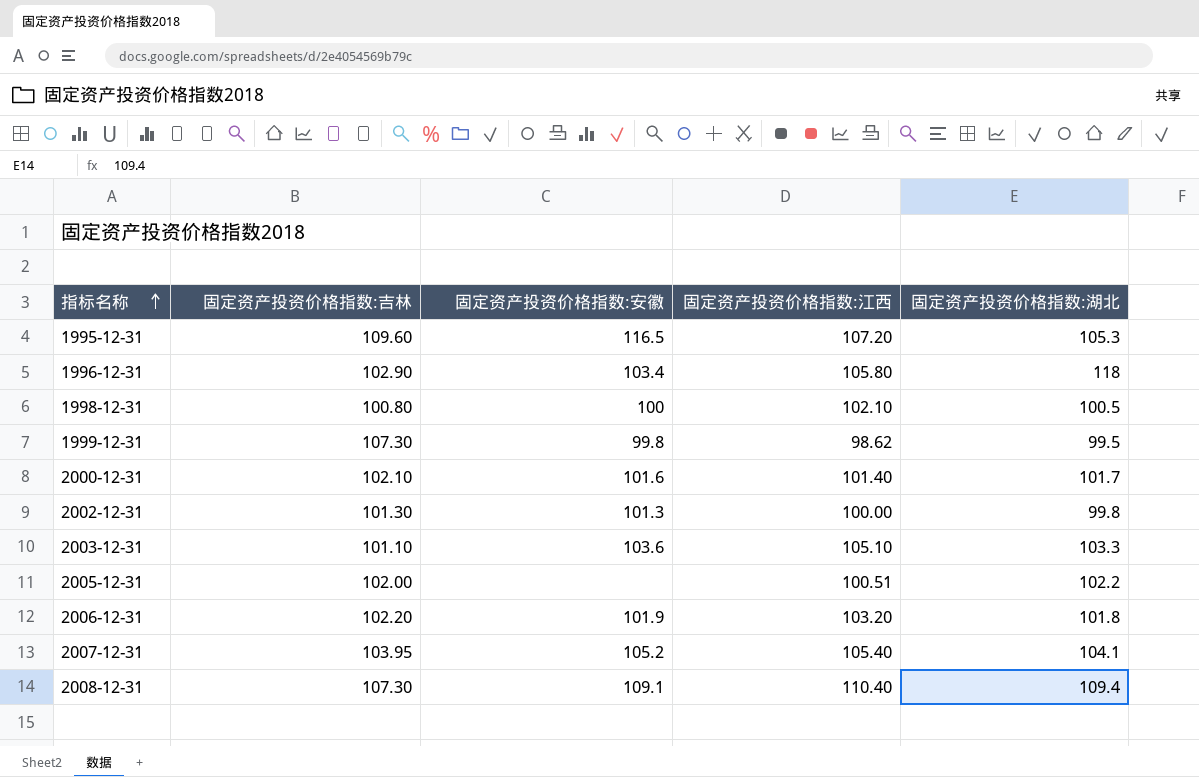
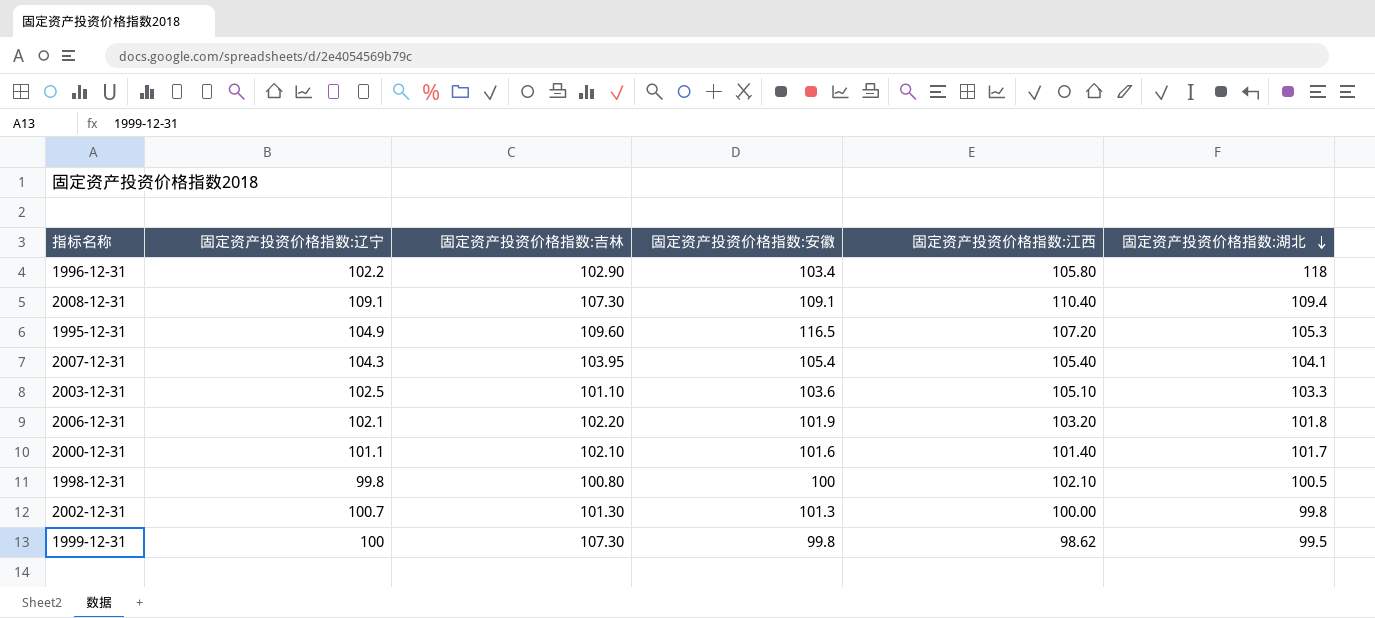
row order: 指标名称 ascending -> 固定资产投资价格指数:湖北 descending
column 固定资产投资价格指数:辽宁 | position: none -> 2
row 2005-12-31: 102.00 | none | 100.51 | 102.2 -> none
2007-12-31 | 固定资产投资价格指数:安徽: 105.2 -> 105.4

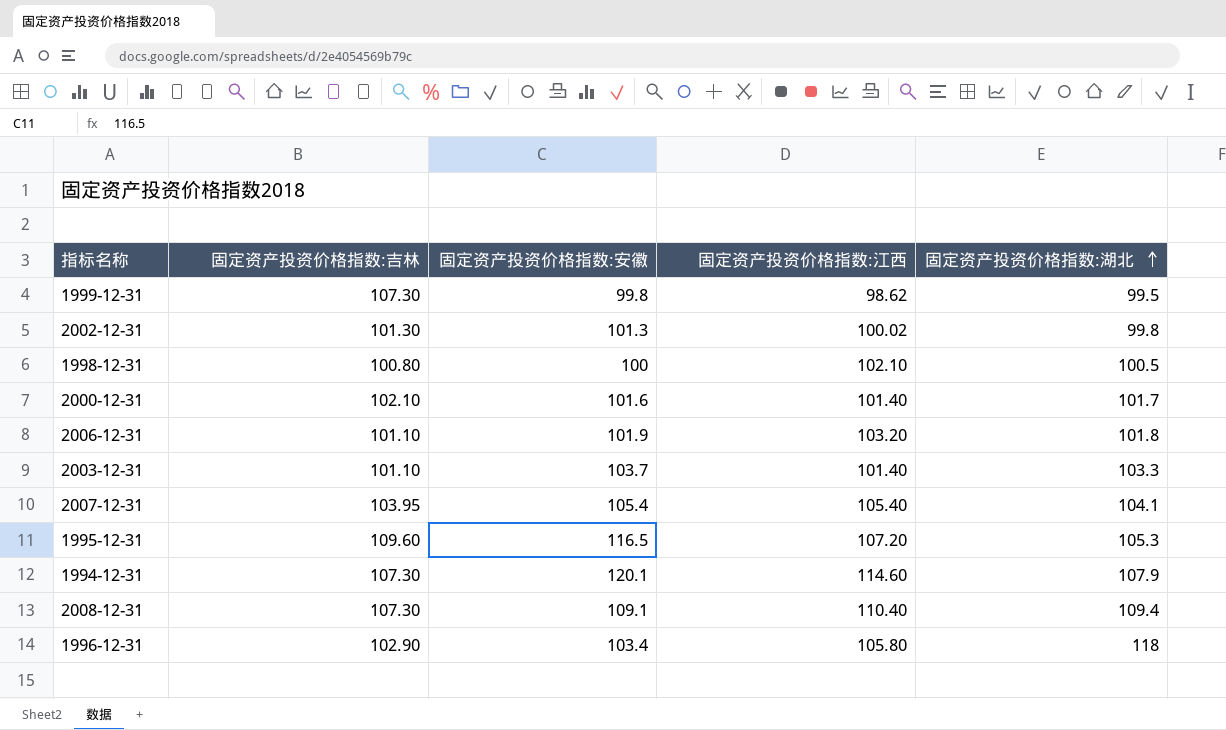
row order: 固定资产投资价格指数:湖北 descending -> 固定资产投资价格指数:湖北 ascending
column 固定资产投资价格指数:辽宁 | position: 2 -> none
2002-12-31 | 固定资产投资价格指数:江西: 100.00 -> 100.02
2006-12-31 | 固定资产投资价格指数:吉林: 102.20 -> 101.10
2003-12-31 | 固定资产投资价格指数:安徽: 103.6 -> 103.7
2003-12-31 | 固定资产投资价格指数:江西: 105.10 -> 101.40
row 1994-12-31: none -> 107.30 | 120.1 | 114.60 | 107.9

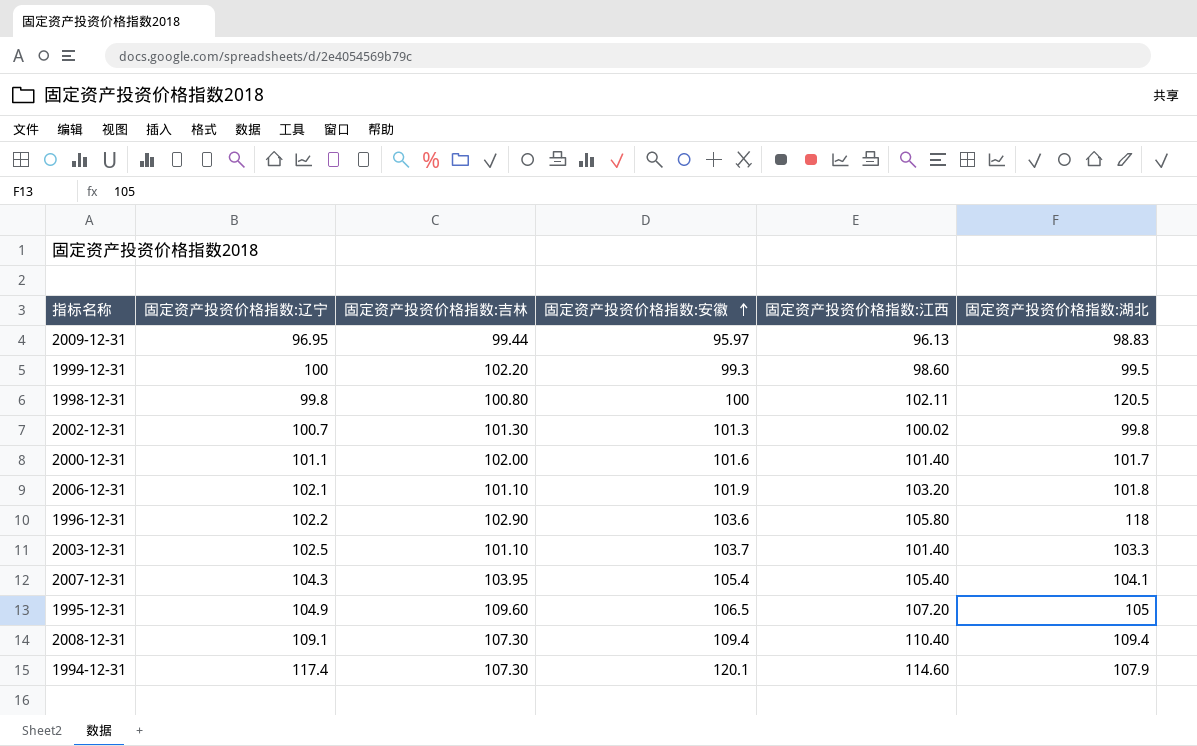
row order: 固定资产投资价格指数:湖北 ascending -> 固定资产投资价格指数:安徽 ascending
column 固定资产投资价格指数:辽宁 | position: none -> 2
row 2009-12-31: none -> 96.95 | 99.44 | 95.97 | 96.13 | 98.83
1999-12-31 | 固定资产投资价格指数:吉林: 107.30 -> 102.20
1999-12-31 | 固定资产投资价格指数:安徽: 99.8 -> 99.3
1999-12-31 | 固定资产投资价格指数:江西: 98.62 -> 98.60
1998-12-31 | 固定资产投资价格指数:江西: 102.10 -> 102.11
1998-12-31 | 固定资产投资价格指数:湖北: 100.5 -> 120.5
2000-12-31 | 固定资产投资价格指数:吉林: 102.10 -> 102.00
1996-12-31 | 固定资产投资价格指数:安徽: 103.4 -> 103.6
1995-12-31 | 固定资产投资价格指数:安徽: 116.5 -> 106.5
1995-12-31 | 固定资产投资价格指数:湖北: 105.3 -> 105
2008-12-31 | 固定资产投资价格指数:安徽: 109.1 -> 109.4

